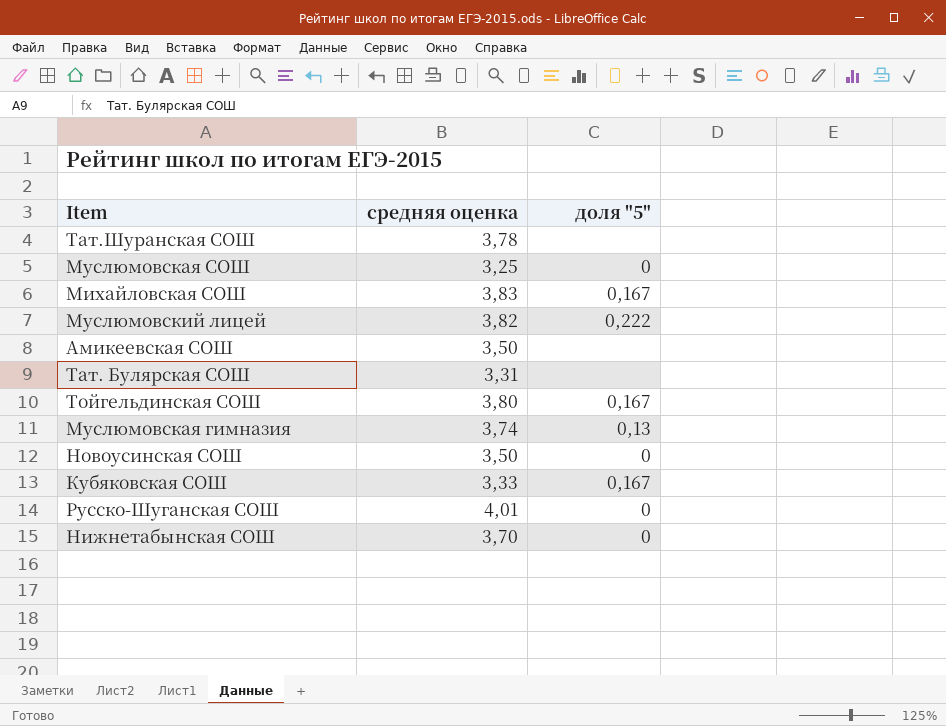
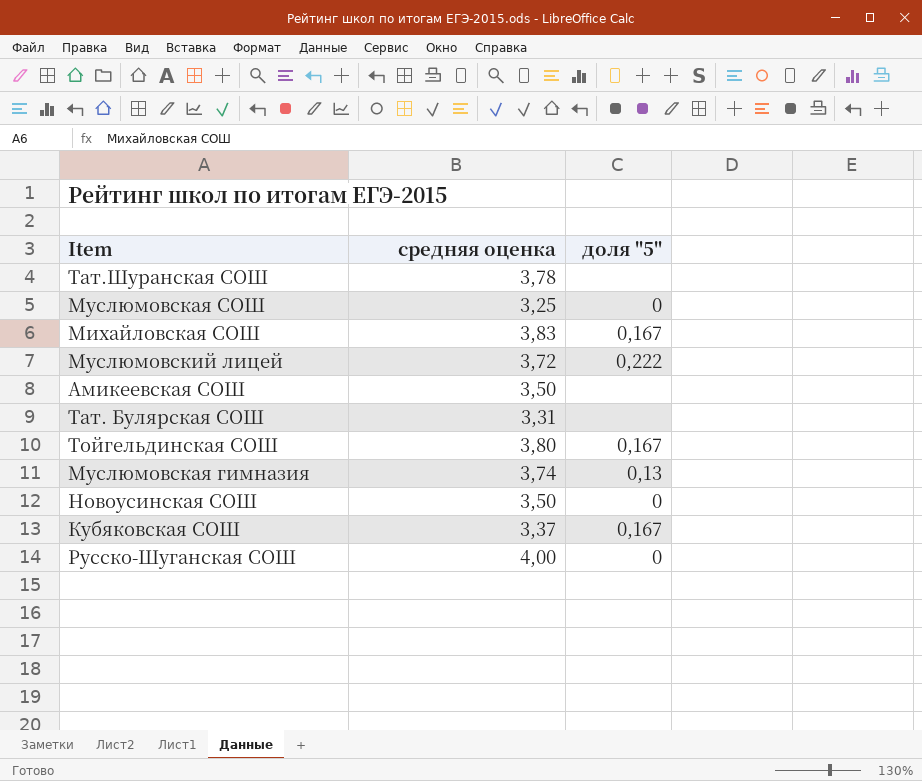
row Нижнетабынская СОШ: 3,70 | 0 -> none
Муслюмовский лицей | средняя оценка: 3,82 -> 3,72
Кубяковская СОШ | средняя оценка: 3,33 -> 3,37
Русско-Шуганская СОШ | средняя оценка: 4,01 -> 4,00

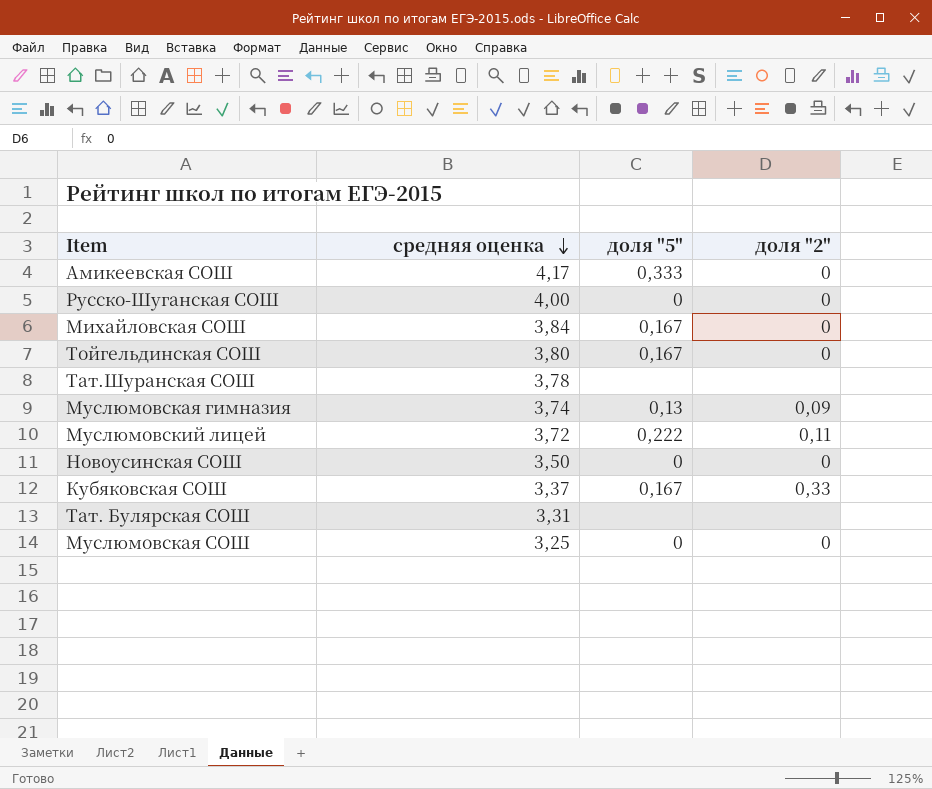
row order: none -> средняя оценка descending
column доля "2" | position: none -> 4
Амикеевская СОШ | средняя оценка: 3,50 -> 4,17
Амикеевская СОШ | доля "5": none -> 0,333
Михайловская СОШ | средняя оценка: 3,83 -> 3,84

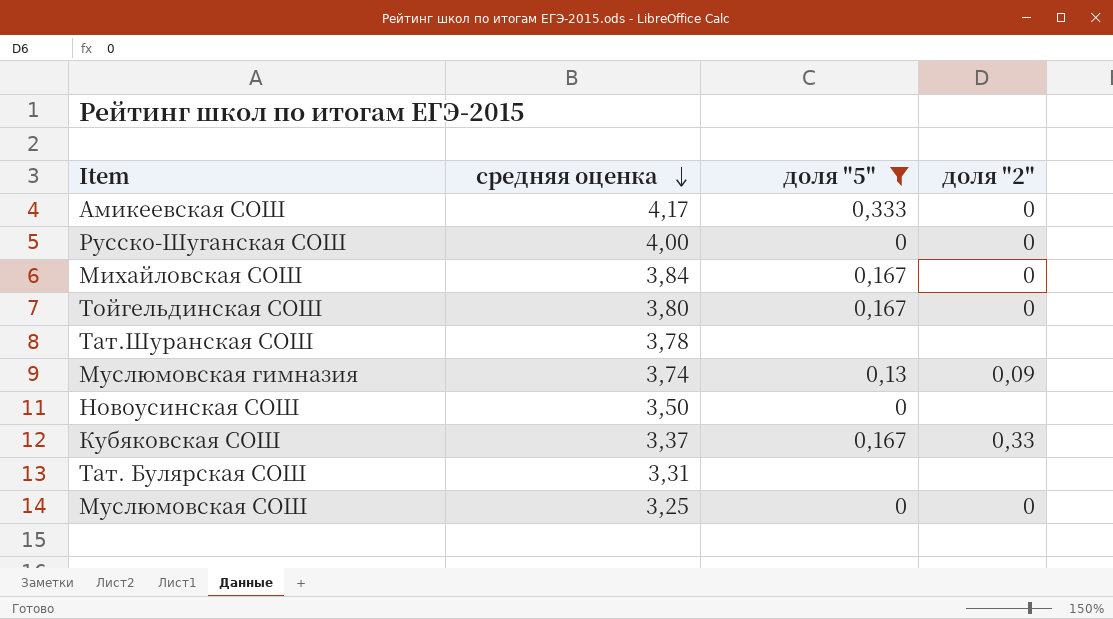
filter: none -> доля "5" != 0,222
Новоусинская СОШ | доля "2": 0 -> none

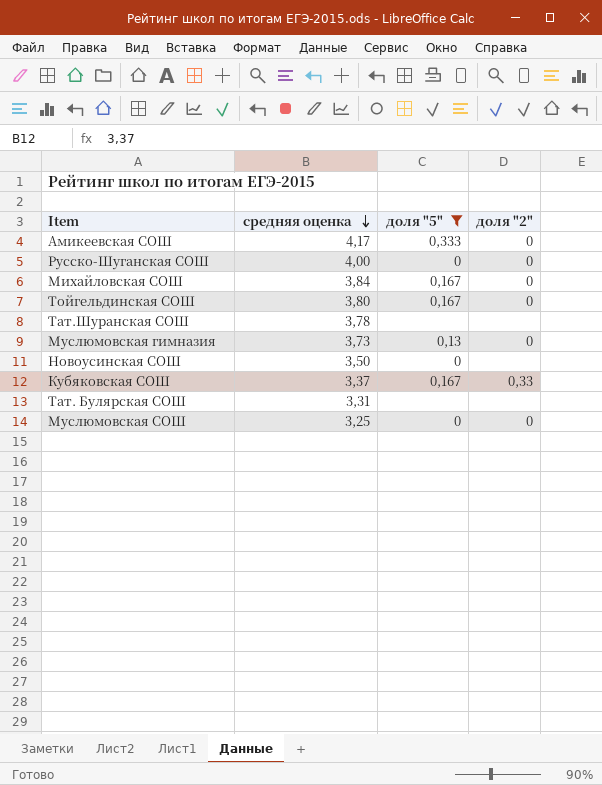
Муслюмовская гимназия | средняя оценка: 3,74 -> 3,73
Муслюмовская гимназия | доля "2": 0,09 -> 0

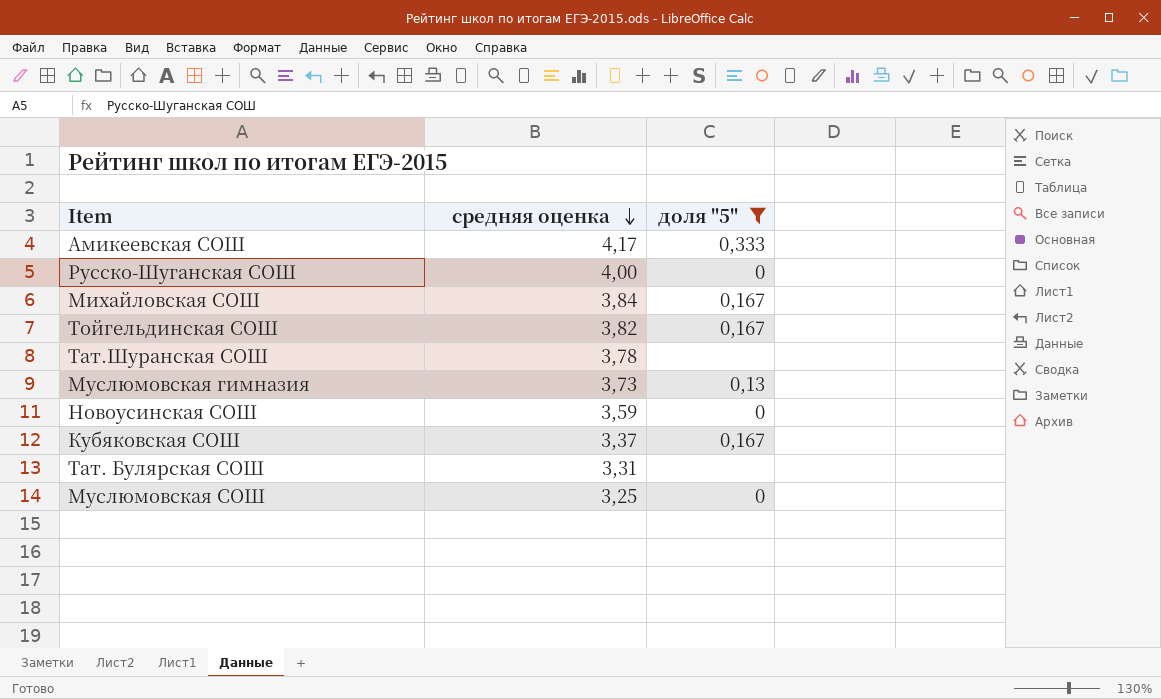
column доля "2" | position: 4 -> none
Тойгельдинская СОШ | средняя оценка: 3,80 -> 3,82
Новоусинская СОШ | средняя оценка: 3,50 -> 3,59

